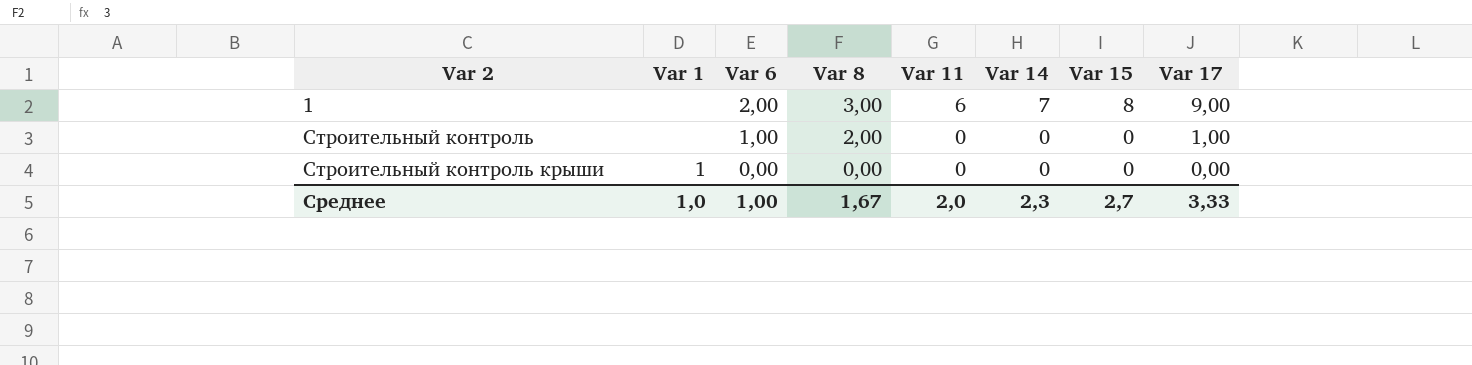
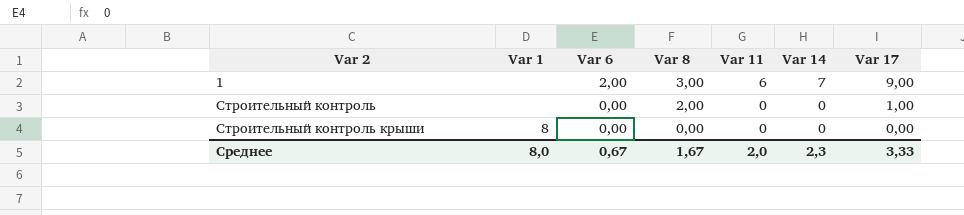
column Var 15 | position: 7 -> none
Строительный контроль | Var 6: 1,00 -> 0,00
Строительный контроль крыши | Var 1: 1 -> 8
Среднее | Var 1: 1,0 -> 8,0
Среднее | Var 6: 1,00 -> 0,67

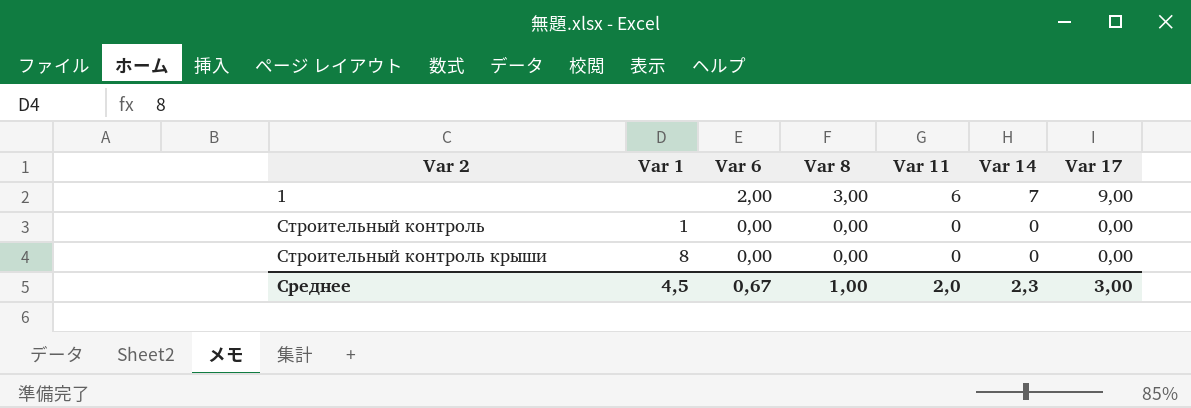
Строительный контроль | Var 1: none -> 1
Строительный контроль | Var 8: 2,00 -> 0,00
Строительный контроль | Var 17: 1,00 -> 0,00
Среднее | Var 1: 8,0 -> 4,5
Среднее | Var 8: 1,67 -> 1,00
Среднее | Var 17: 3,33 -> 3,00

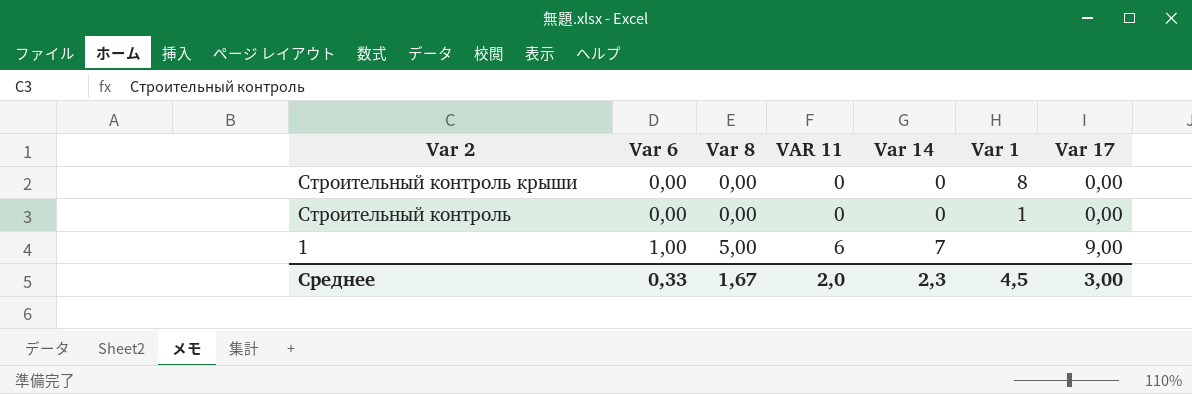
row order: Var 2 ascending -> Var 2 descending
column name: Var 11 -> VAR 11
column Var 1 | position: 2 -> 6
1 | Var 6: 2,00 -> 1,00
1 | Var 8: 3,00 -> 5,00
Среднее | Var 6: 0,67 -> 0,33
Среднее | Var 8: 1,00 -> 1,67

